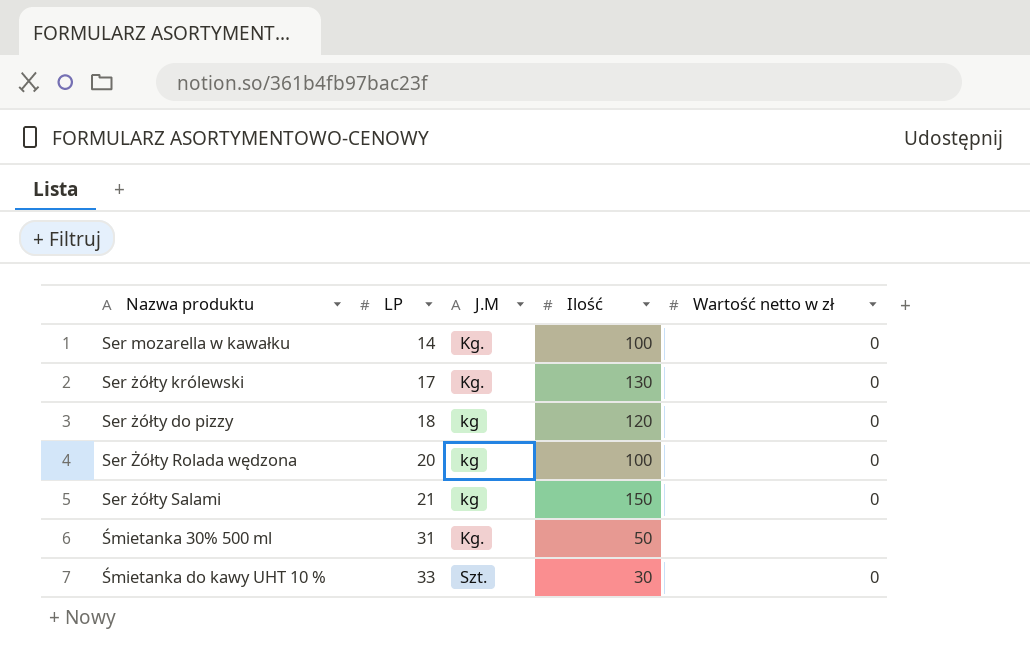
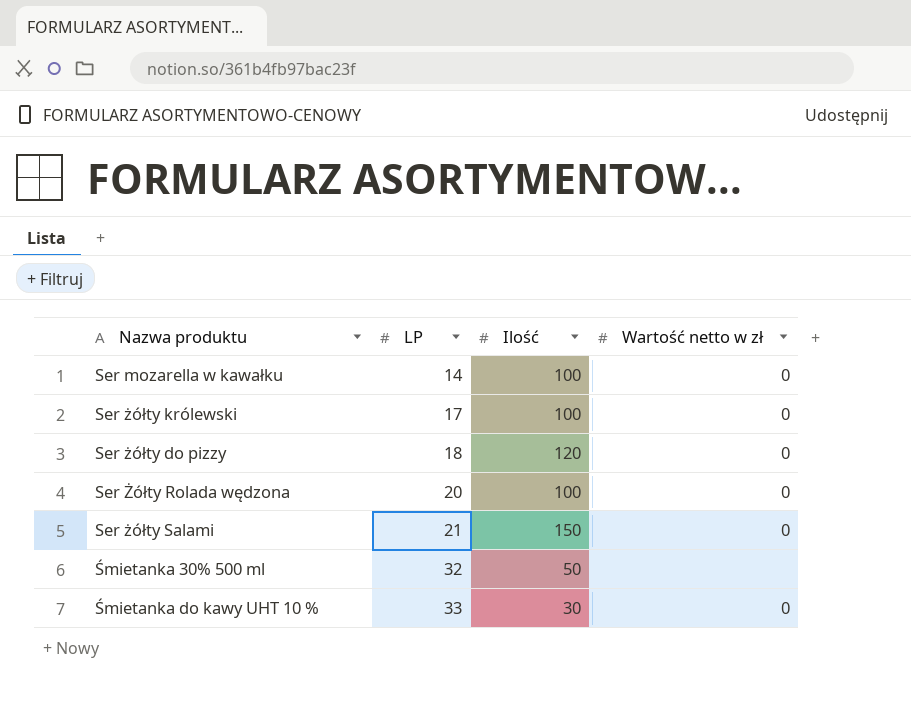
column J.M | position: 3 -> none
Ser żółty królewski | Ilość: 130 -> 100
Śmietanka 30% 500 ml | LP: 31 -> 32

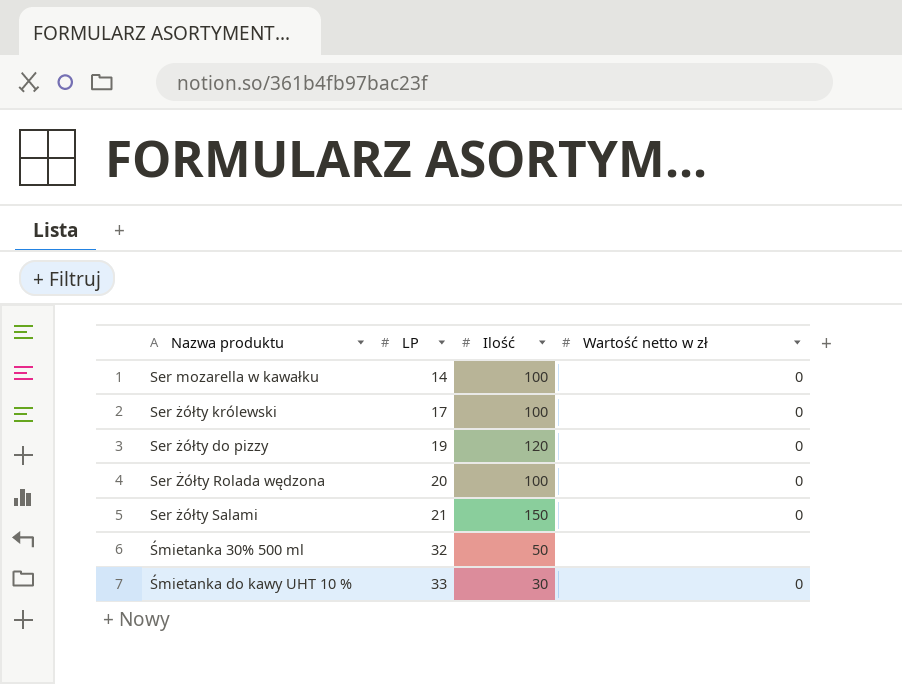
Ser żółty do pizzy | LP: 18 -> 19

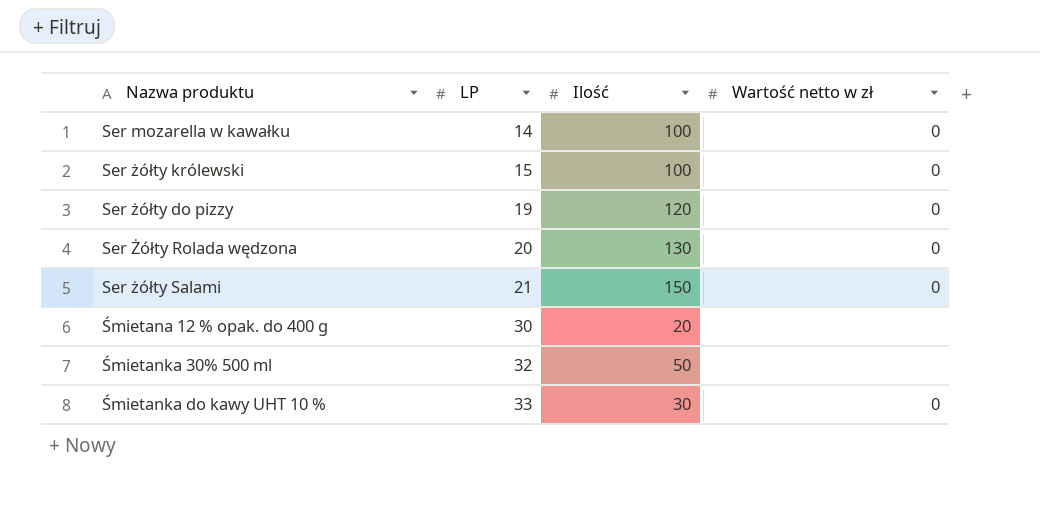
Ser żółty królewski | LP: 17 -> 15
Ser Żółty Rolada wędzona | Ilość: 100 -> 130
row Śmietana 12 % opak. do 400 g: none -> 30 | 20 | none

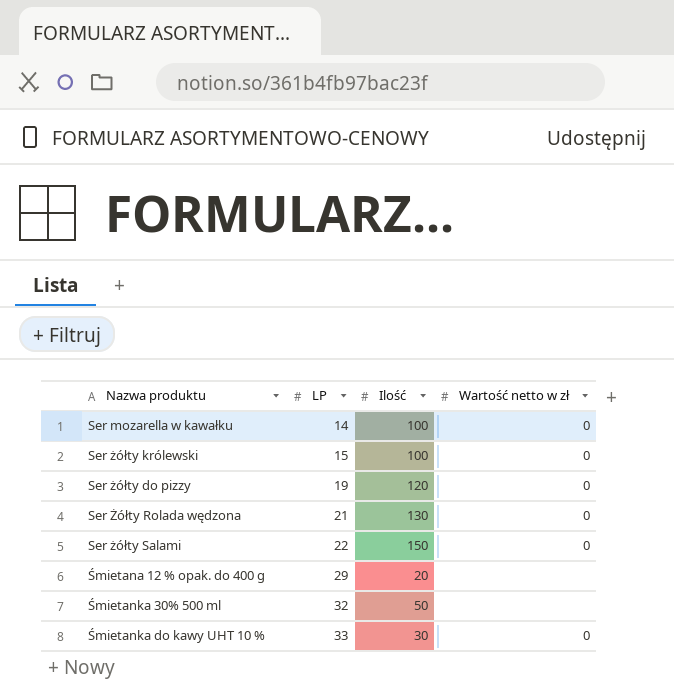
Ser Żółty Rolada wędzona | LP: 20 -> 21
Ser żółty Salami | LP: 21 -> 22
Śmietana 12 % opak. do 400 g | LP: 30 -> 29

